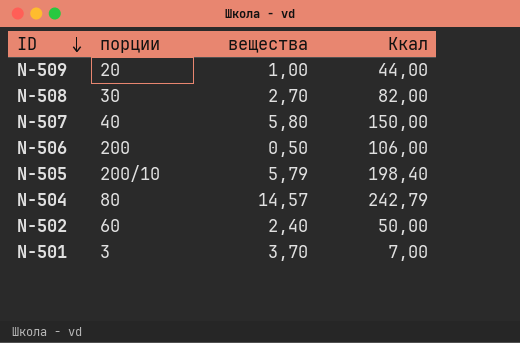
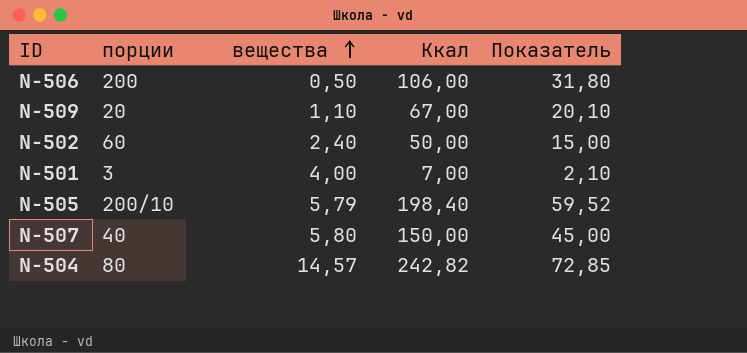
row order: ID descending -> вещества ascending
column Показатель | formula: none -> [Ккал] * 0,3
row N-508: 30 | 2,70 | 82,00 -> none
N-509 | вещества: 1,00 -> 1,10
N-509 | Ккал: 44,00 -> 67,00
N-501 | вещества: 3,70 -> 4,00
N-504 | Ккал: 242,79 -> 242,82

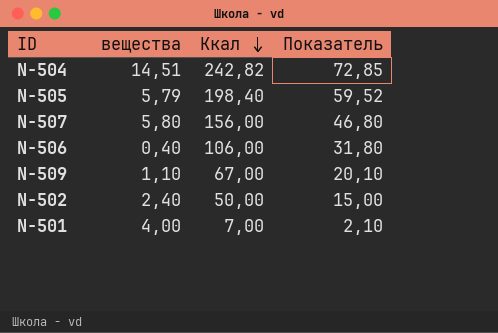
row order: вещества ascending -> Ккал descending
column порции | position: 2 -> none
N-504 | вещества: 14,57 -> 14,51
N-507 | Ккал: 150,00 -> 156,00
N-507 | Показатель: 45,00 -> 46,80
N-506 | вещества: 0,50 -> 0,40

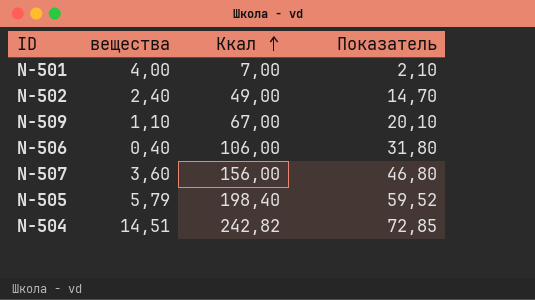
row order: Ккал descending -> Ккал ascending
N-502 | Ккал: 50,00 -> 49,00
N-502 | Показатель: 15,00 -> 14,70
N-507 | вещества: 5,80 -> 3,60

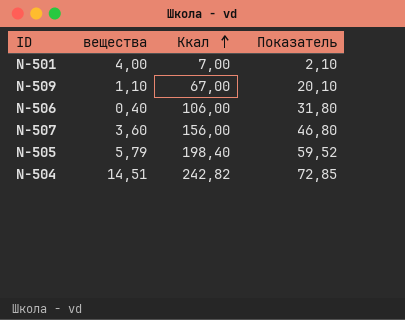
row N-502: 2,40 | 49,00 | 14,70 -> none

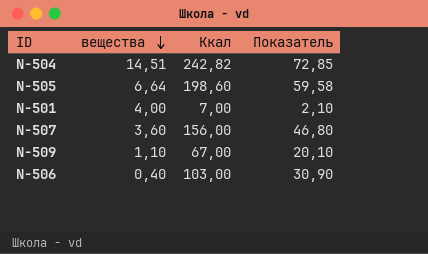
row order: Ккал ascending -> вещества descending
N-505 | вещества: 5,79 -> 6,64
N-505 | Ккал: 198,40 -> 198,60
N-505 | Показатель: 59,52 -> 59,58
N-506 | Ккал: 106,00 -> 103,00
N-506 | Показатель: 31,80 -> 30,90

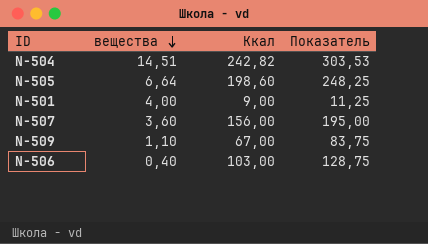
column Показатель | formula: [Ккал] * 0,3 -> [Ккал] * 1,25
N-501 | Ккал: 7,00 -> 9,00

